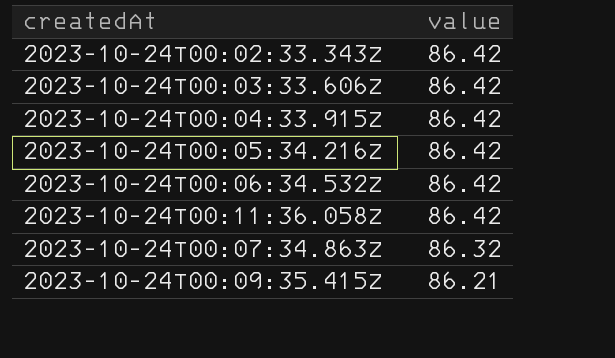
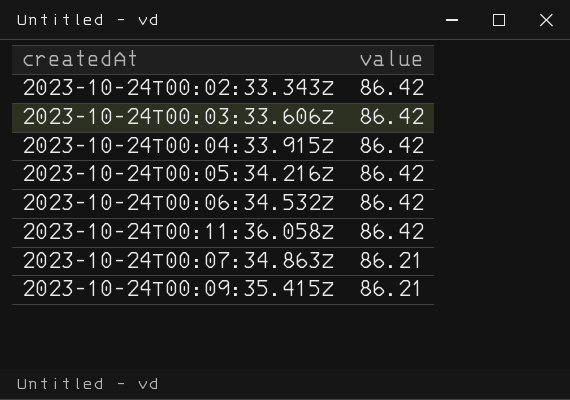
2023-10-24T00:07:34.863Z | value: 86.32 -> 86.21

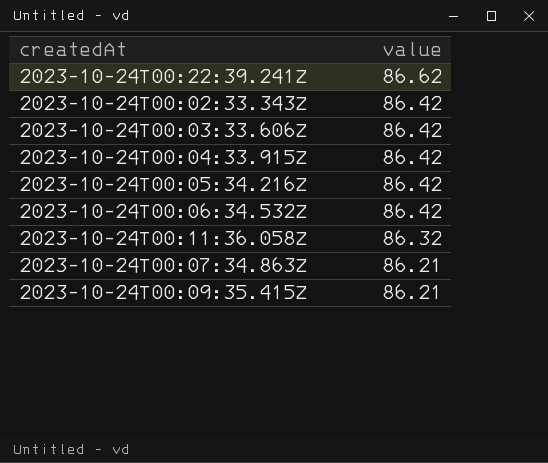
row 2023-10-24T00:22:39.241Z: none -> 86.62
2023-10-24T00:11:36.058Z | value: 86.42 -> 86.32

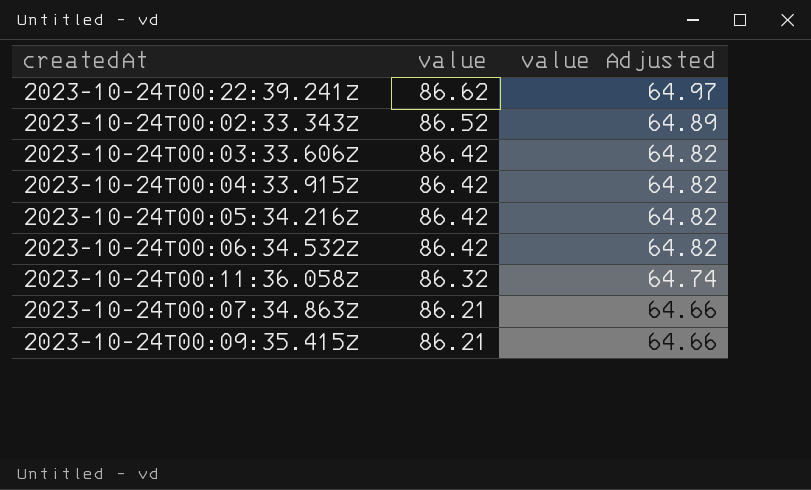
column value Adjusted | formula: none -> [value] * 0.75
2023-10-24T00:02:33.343Z | value: 86.42 -> 86.52

